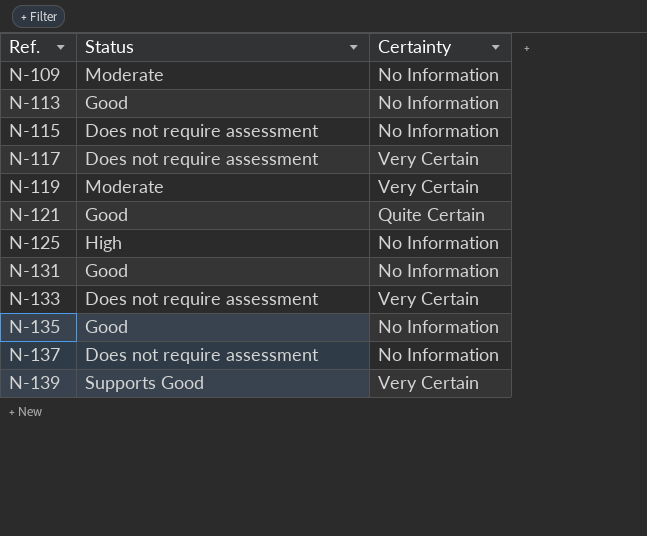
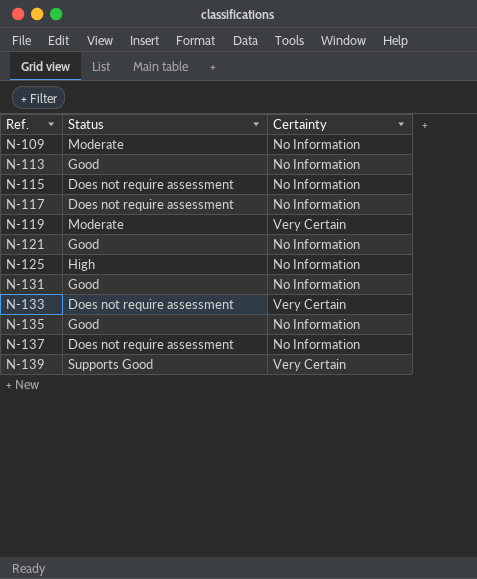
N-117 | Certainty: Very Certain -> No Information
N-121 | Certainty: Quite Certain -> No Information

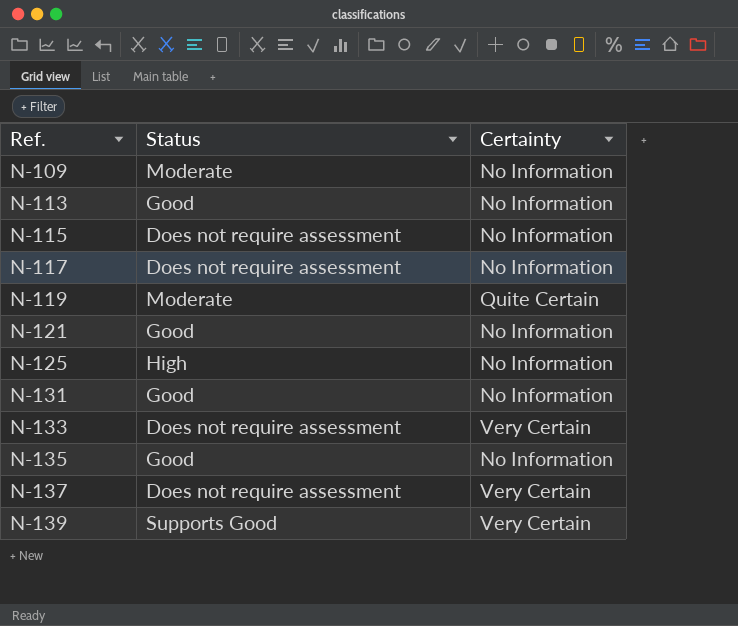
N-119 | Certainty: Very Certain -> Quite Certain
N-137 | Certainty: No Information -> Very Certain

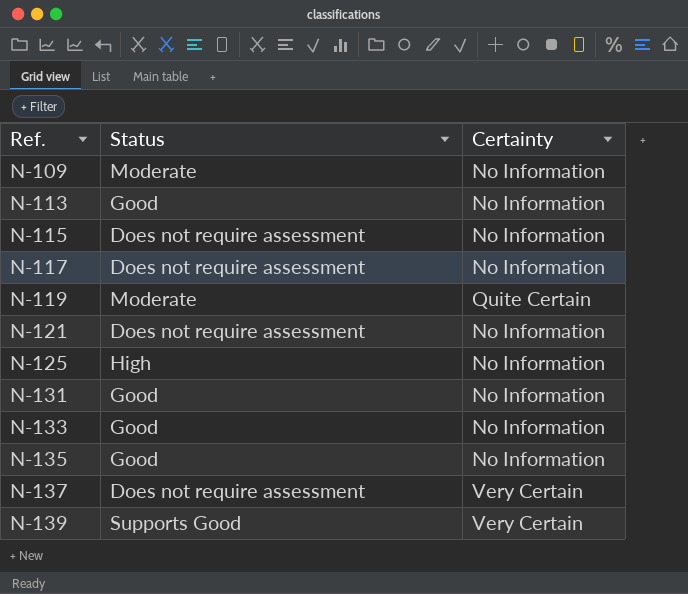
N-121 | Status: Good -> Does not require assessment
N-133 | Status: Does not require assessment -> Good
N-133 | Certainty: Very Certain -> No Information

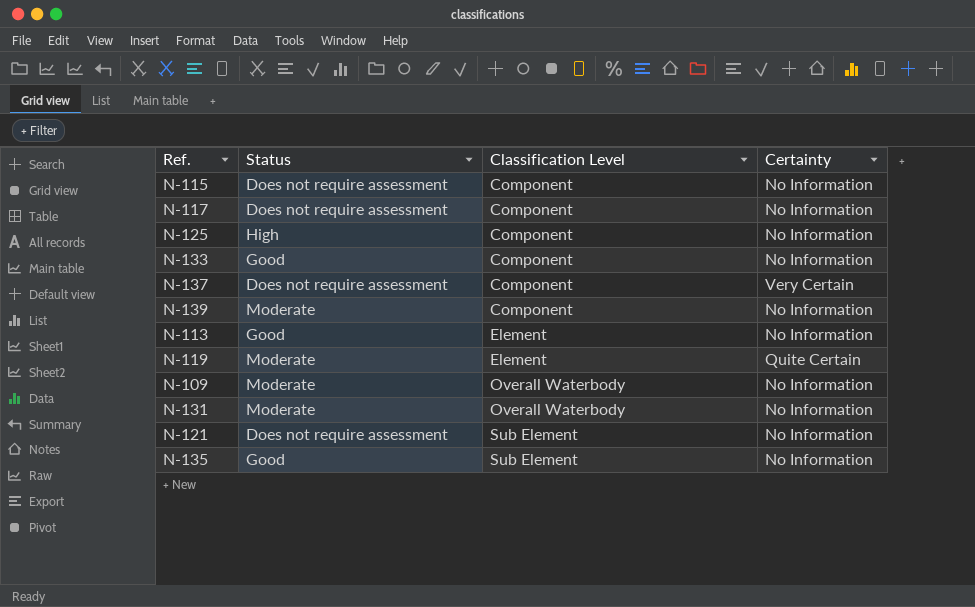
row order: Ref. ascending -> Classification Level ascending
column Classification Level | position: none -> 3
N-139 | Status: Supports Good -> Moderate
N-139 | Certainty: Very Certain -> No Information
N-131 | Status: Good -> Moderate

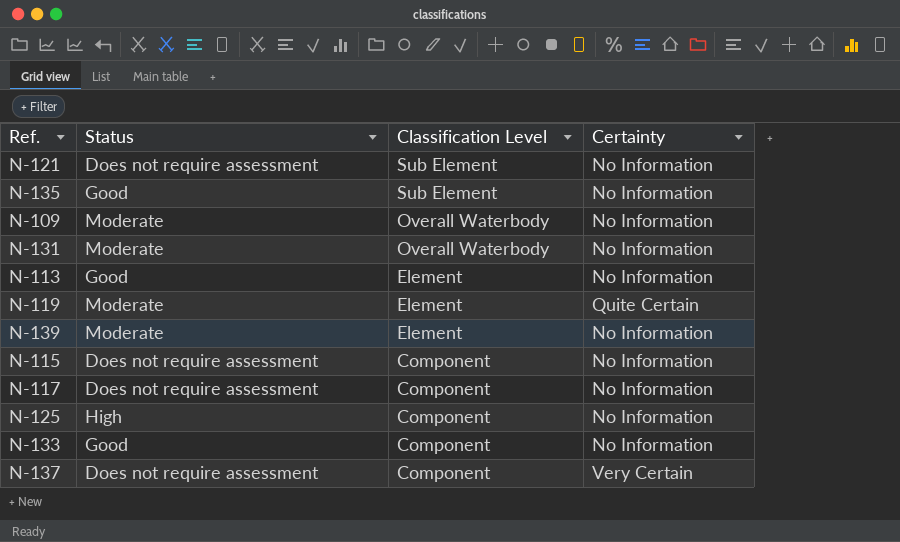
row order: Classification Level ascending -> Classification Level descending
N-139 | Classification Level: Component -> Element

